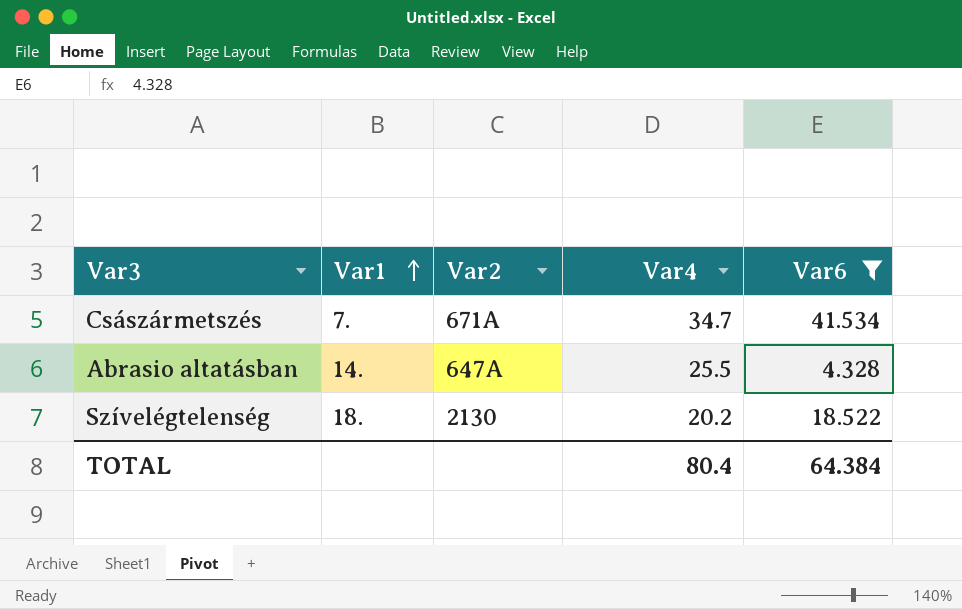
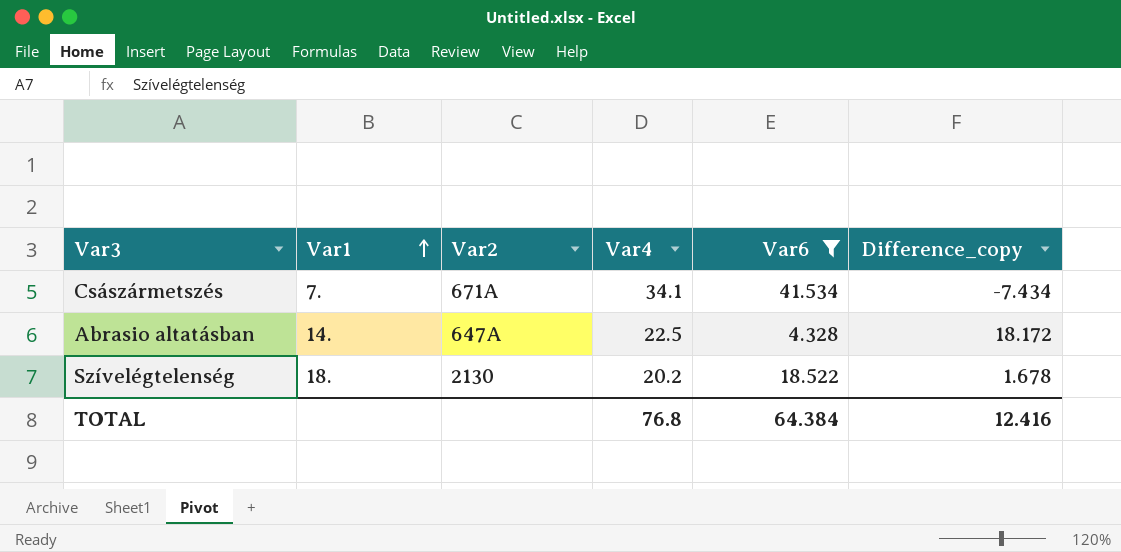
column Difference_copy | formula: none -> [Var4] - [Var6]
Császármetszés | Var4: 34.7 -> 34.1
Abrasio altatásban | Var4: 25.5 -> 22.5
TOTAL | Var4: 80.4 -> 76.8

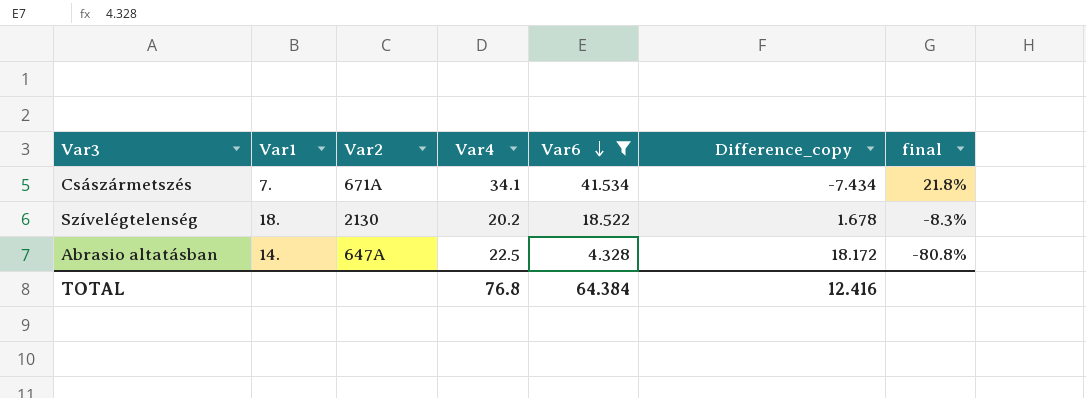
row order: Var1 ascending -> Var6 descending
column final | formula: none -> ([Var6] - [Var4]) / [Var4]

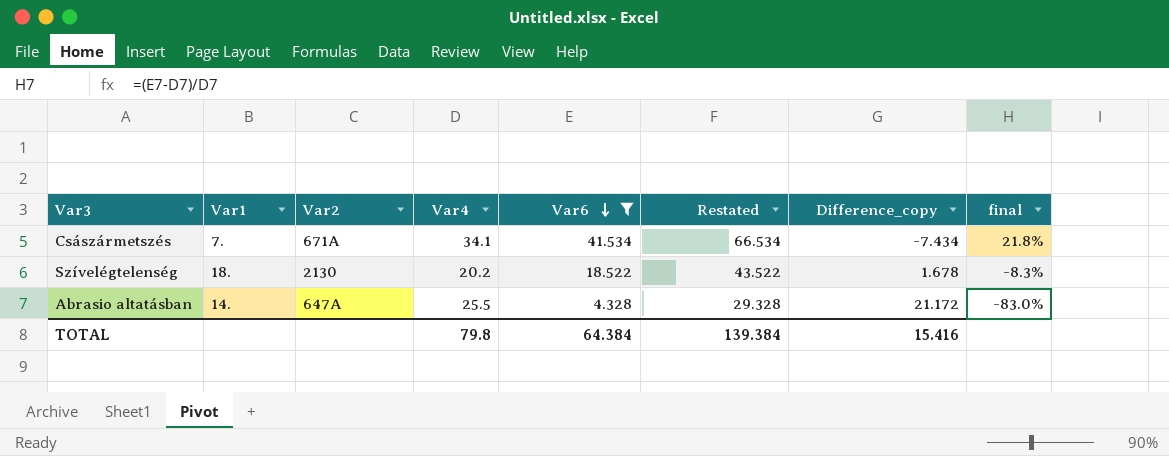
column Restated | formula: none -> [Var6] + 25
Abrasio altatásban | Var4: 22.5 -> 25.5
Abrasio altatásban | Difference_copy: 18.172 -> 21.172
Abrasio altatásban | final: -80.8% -> -83.0%
TOTAL | Var4: 76.8 -> 79.8
TOTAL | Difference_copy: 12.416 -> 15.416

